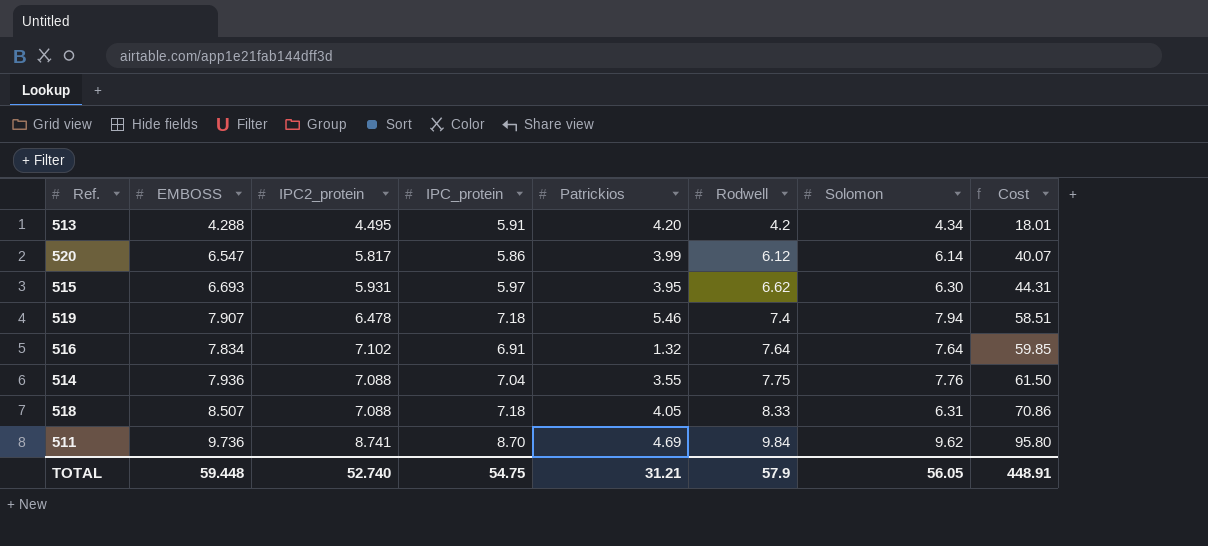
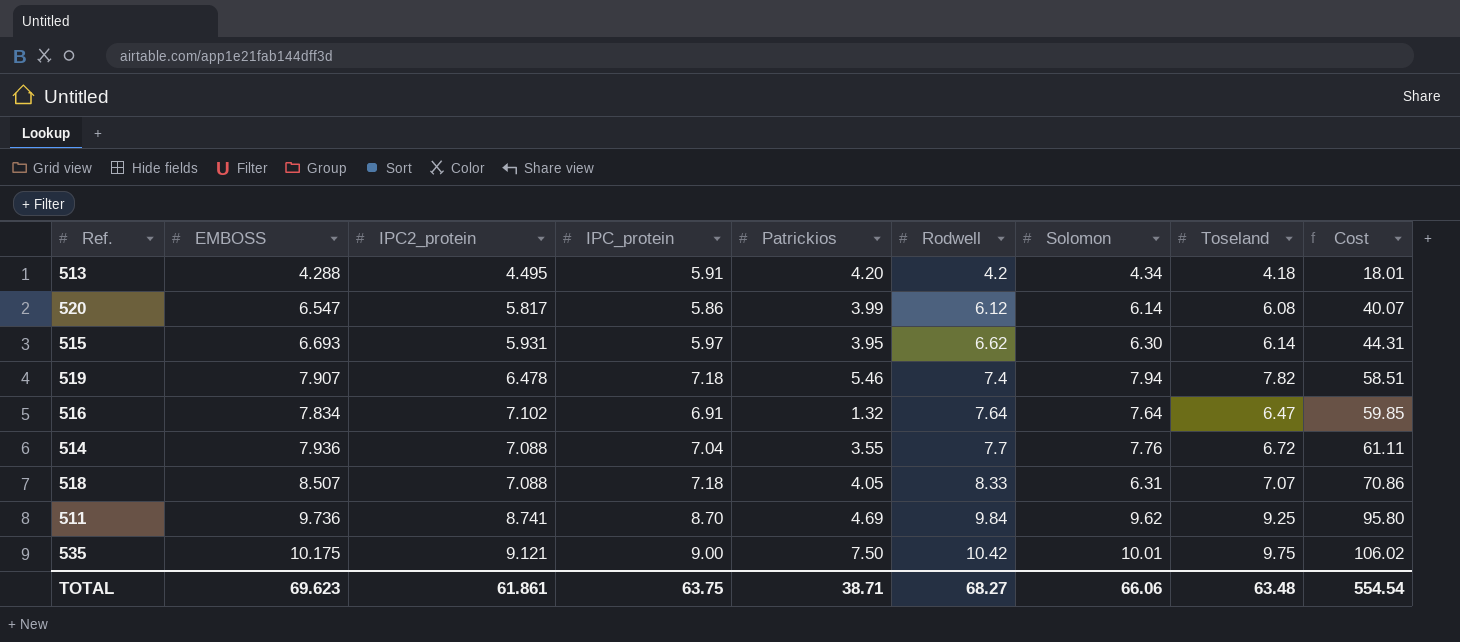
column Toseland | position: none -> 8
514 | Rodwell: 7.75 -> 7.7
514 | Cost: 61.50 -> 61.11
row 535: none -> 10.175 | 9.121 | 9.00 | 7.50 | 10.42 | 10.01 | 9.75 | 106.02
TOTAL | EMBOSS: 59.448 -> 69.623
TOTAL | IPC2_protein: 52.740 -> 61.861
TOTAL | IPC_protein: 54.75 -> 63.75
TOTAL | Patrickios: 31.21 -> 38.71
TOTAL | Rodwell: 57.9 -> 68.27
TOTAL | Solomon: 56.05 -> 66.06
TOTAL | Cost: 448.91 -> 554.54

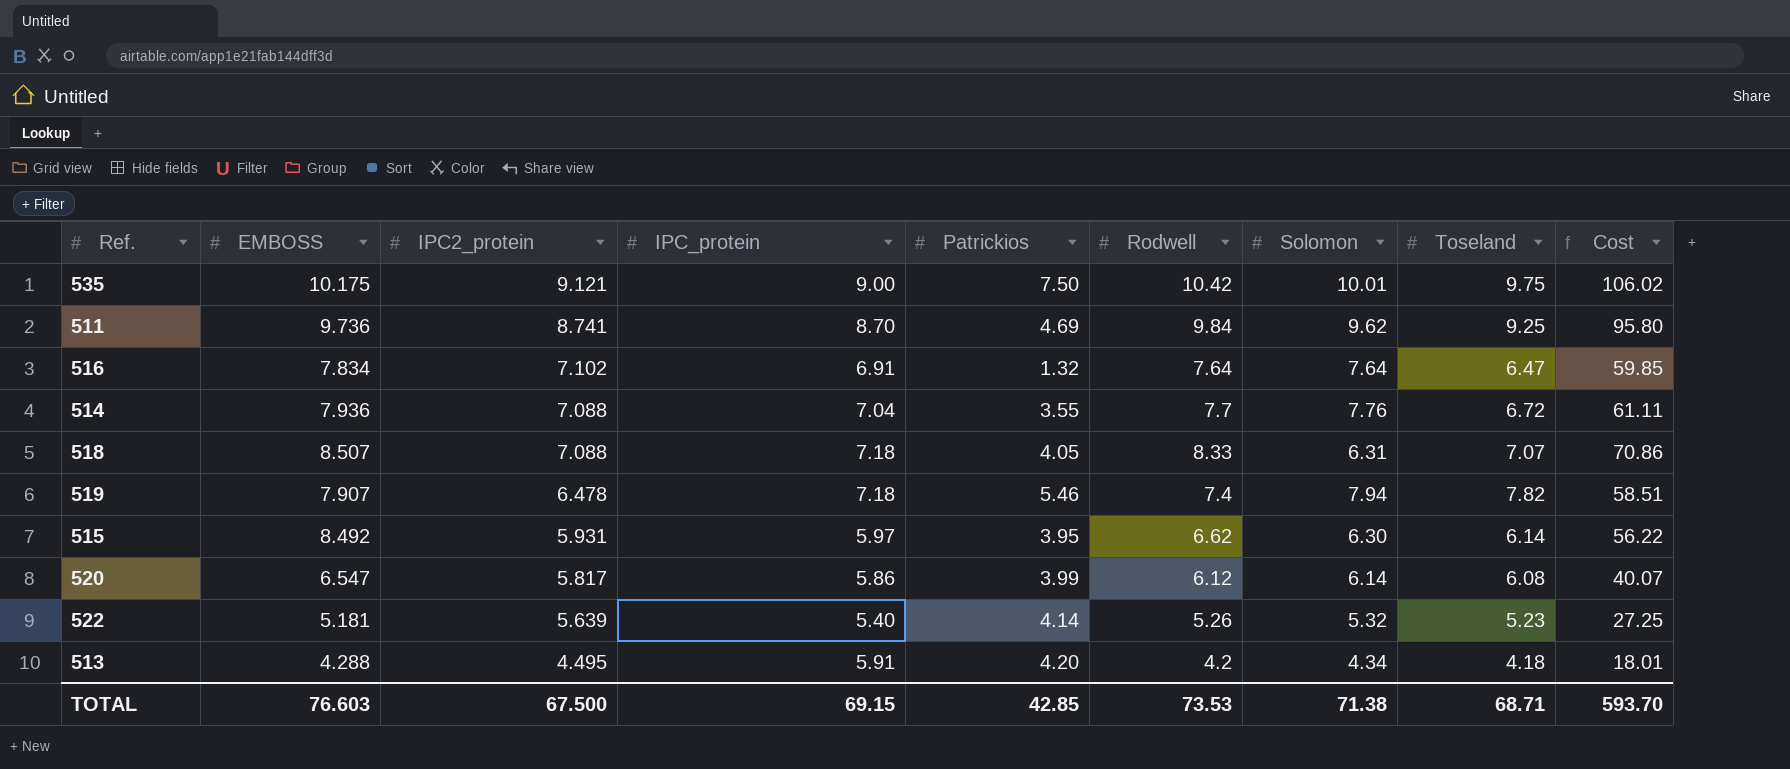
row order: Rodwell ascending -> IPC2_protein descending
515 | EMBOSS: 6.693 -> 8.492
515 | Cost: 44.31 -> 56.22
row 522: none -> 5.181 | 5.639 | 5.40 | 4.14 | 5.26 | 5.32 | 5.23 | 27.25
TOTAL | EMBOSS: 69.623 -> 76.603
TOTAL | IPC2_protein: 61.861 -> 67.500
TOTAL | IPC_protein: 63.75 -> 69.15
TOTAL | Patrickios: 38.71 -> 42.85
TOTAL | Rodwell: 68.27 -> 73.53
TOTAL | Solomon: 66.06 -> 71.38
TOTAL | Toseland: 63.48 -> 68.71
TOTAL | Cost: 554.54 -> 593.70

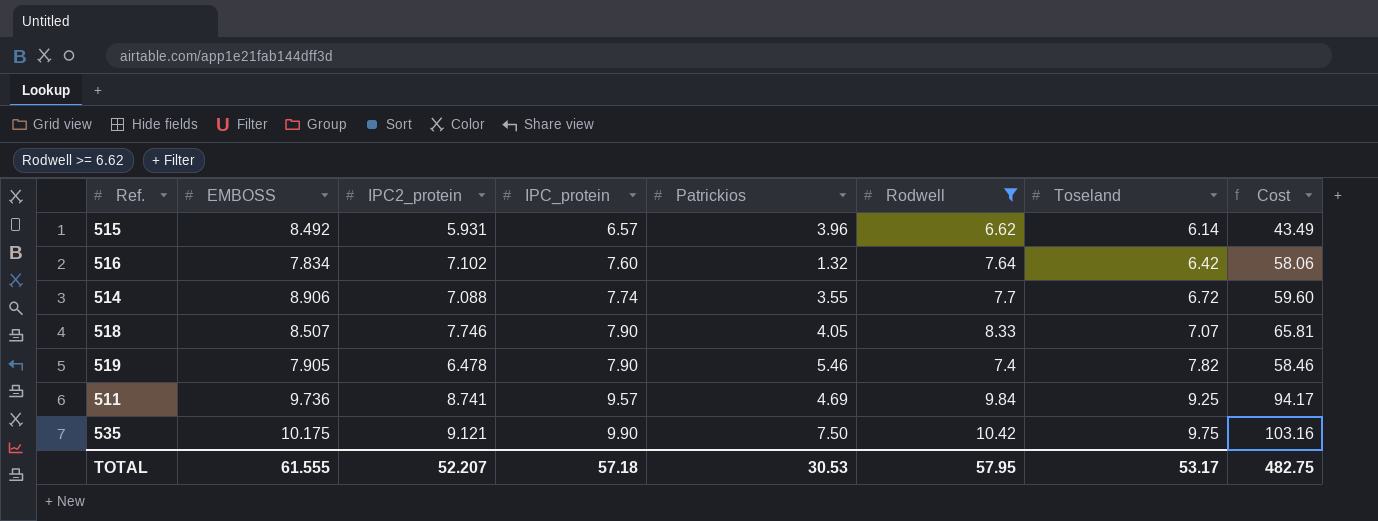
filter: none -> Rodwell >= 6.62
row order: IPC2_protein descending -> IPC_protein ascending
column Solomon | position: 7 -> none
column Cost | formula: [EMBOSS] * [Rodwell] -> [IPC_protein] * [Rodwell]
515 | IPC_protein: 5.97 -> 6.57
515 | Patrickios: 3.95 -> 3.96
516 | IPC_protein: 6.91 -> 7.60
516 | Toseland: 6.47 -> 6.42
514 | EMBOSS: 7.936 -> 8.906
514 | IPC_protein: 7.04 -> 7.74
518 | IPC2_protein: 7.088 -> 7.746
518 | IPC_protein: 7.18 -> 7.90
519 | EMBOSS: 7.907 -> 7.905
519 | IPC_protein: 7.18 -> 7.90
511 | IPC_protein: 8.70 -> 9.57
535 | IPC_protein: 9.00 -> 9.90
TOTAL | EMBOSS: 76.603 -> 61.555
TOTAL | IPC2_protein: 67.500 -> 52.207
TOTAL | IPC_protein: 69.15 -> 57.18
TOTAL | Patrickios: 42.85 -> 30.53
TOTAL | Rodwell: 73.53 -> 57.95
TOTAL | Toseland: 68.71 -> 53.17
TOTAL | Cost: 593.70 -> 482.75

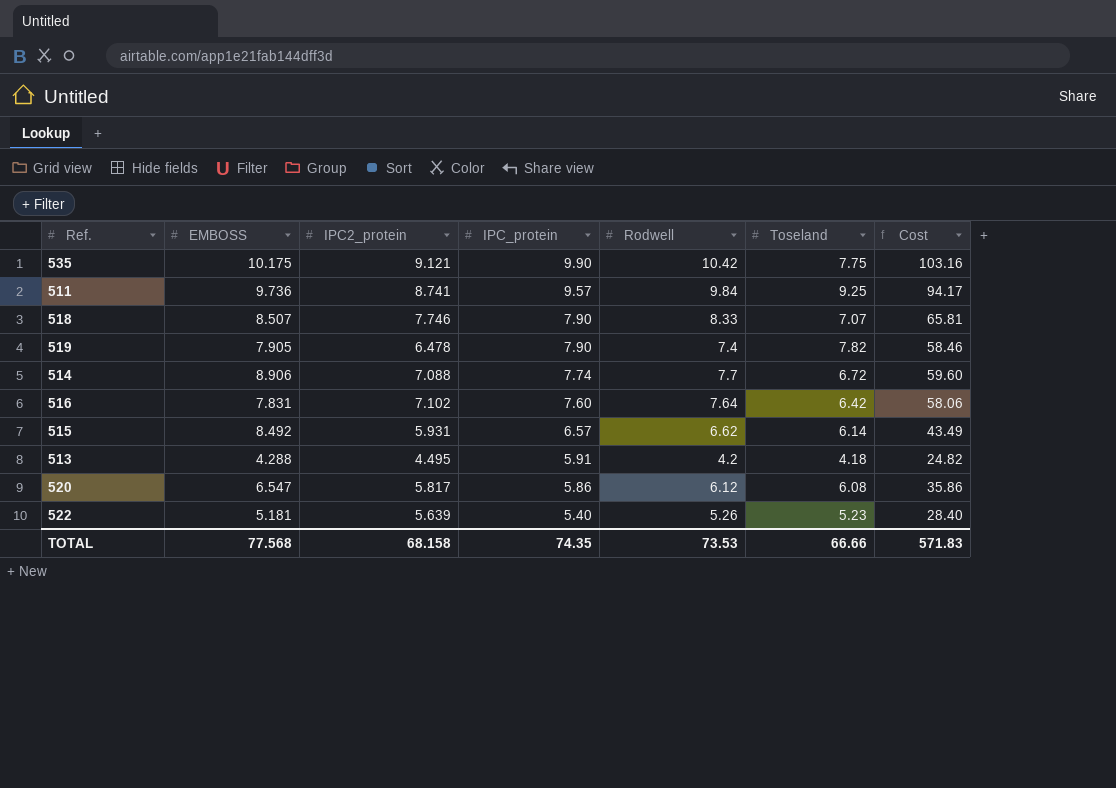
filter: Rodwell >= 6.62 -> none
row order: IPC_protein ascending -> IPC_protein descending
column Patrickios | position: 5 -> none
535 | Toseland: 9.75 -> 7.75
516 | EMBOSS: 7.834 -> 7.831
TOTAL | EMBOSS: 61.555 -> 77.568
TOTAL | IPC2_protein: 52.207 -> 68.158
TOTAL | IPC_protein: 57.18 -> 74.35
TOTAL | Rodwell: 57.95 -> 73.53
TOTAL | Toseland: 53.17 -> 66.66
TOTAL | Cost: 482.75 -> 571.83

